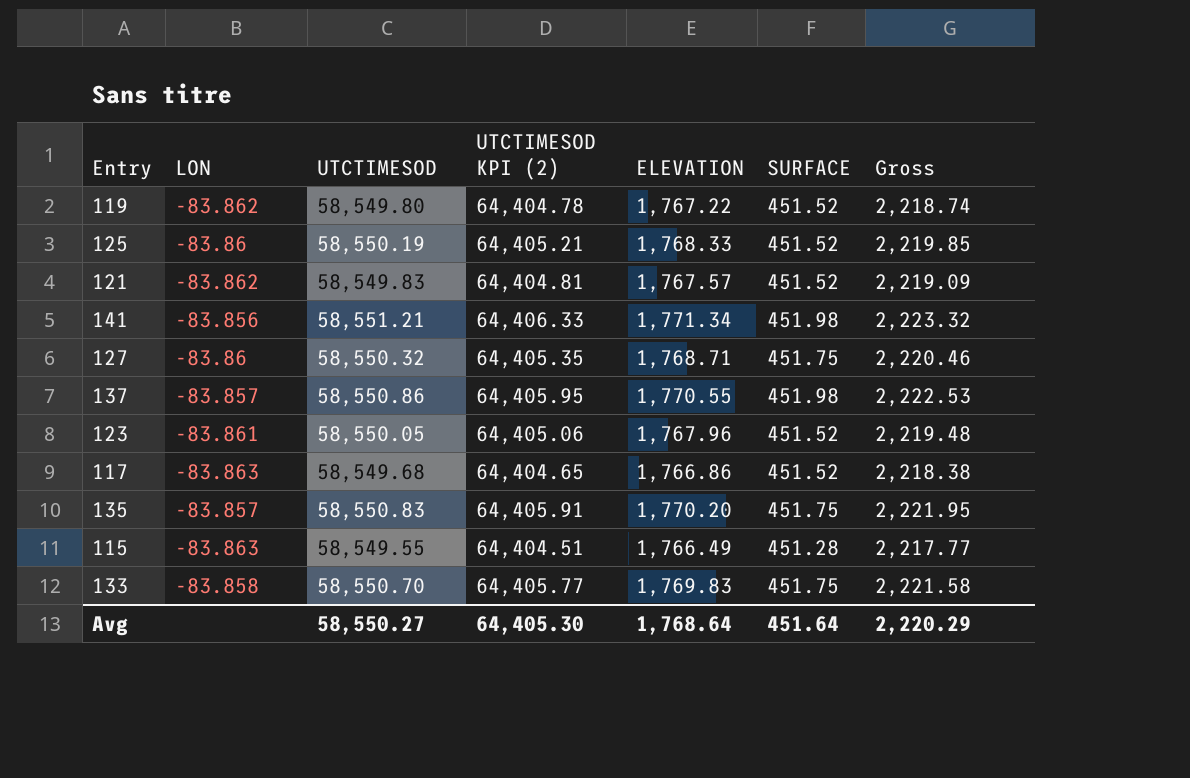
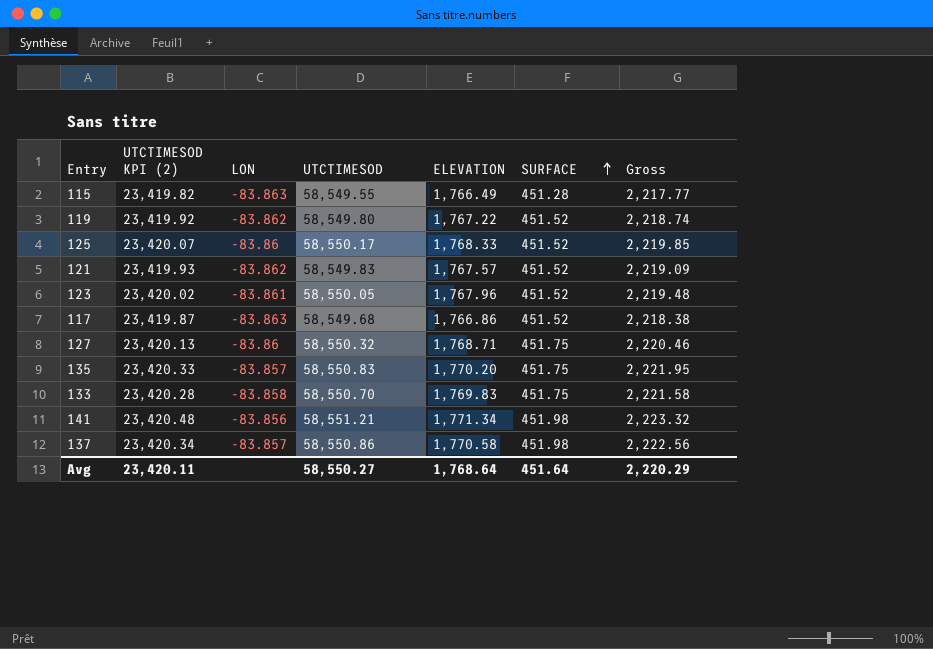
row order: none -> SURFACE ascending
column UTCTIMESOD KPI (2) | formula: [UTCTIMESOD] * 1.1 -> [UTCTIMESOD] * 0.4
column UTCTIMESOD KPI (2) | position: 4 -> 2
125 | UTCTIMESOD: 58,550.19 -> 58,550.17
137 | ELEVATION: 1,770.55 -> 1,770.58
137 | Gross: 2,222.53 -> 2,222.56
Avg | UTCTIMESOD KPI (2): 64,405.30 -> 23,420.11

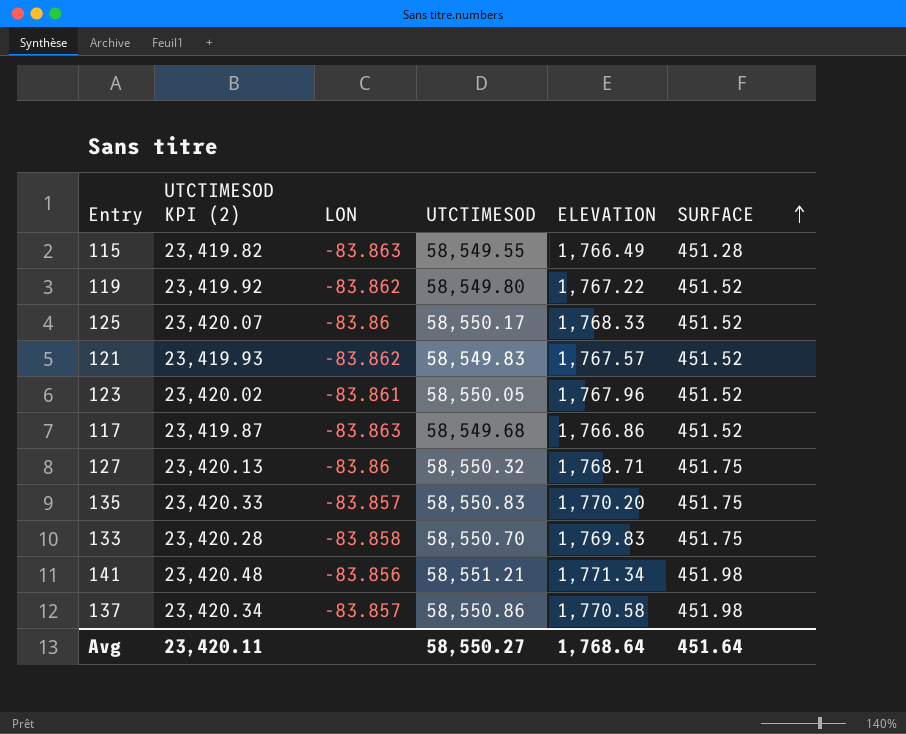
column Gross | formula: [ELEVATION] + [SURFACE] -> none

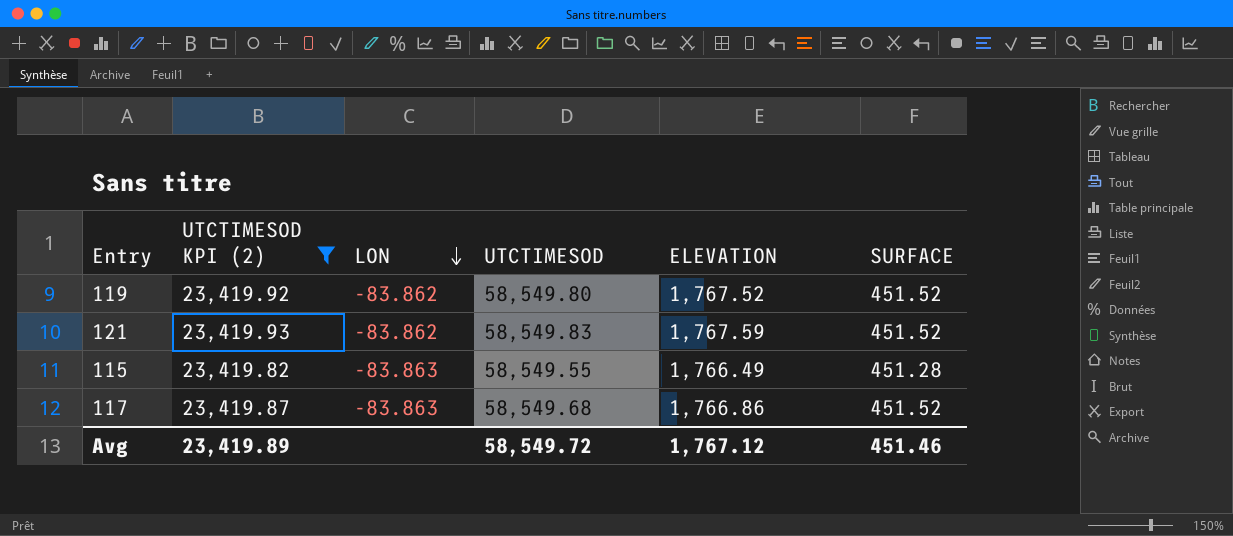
filter: none -> UTCTIMESOD KPI (2) <= 23,419.93
row order: SURFACE ascending -> LON descending
119 | ELEVATION: 1,767.22 -> 1,767.52
121 | ELEVATION: 1,767.57 -> 1,767.59
Avg | UTCTIMESOD KPI (2): 23,420.11 -> 23,419.89
Avg | UTCTIMESOD: 58,550.27 -> 58,549.72
Avg | ELEVATION: 1,768.64 -> 1,767.12
Avg | SURFACE: 451.64 -> 451.46

